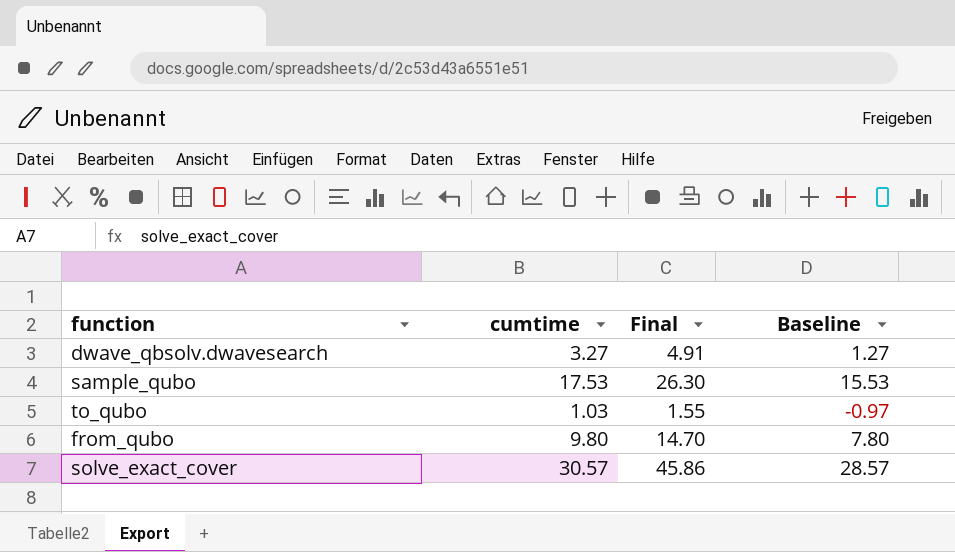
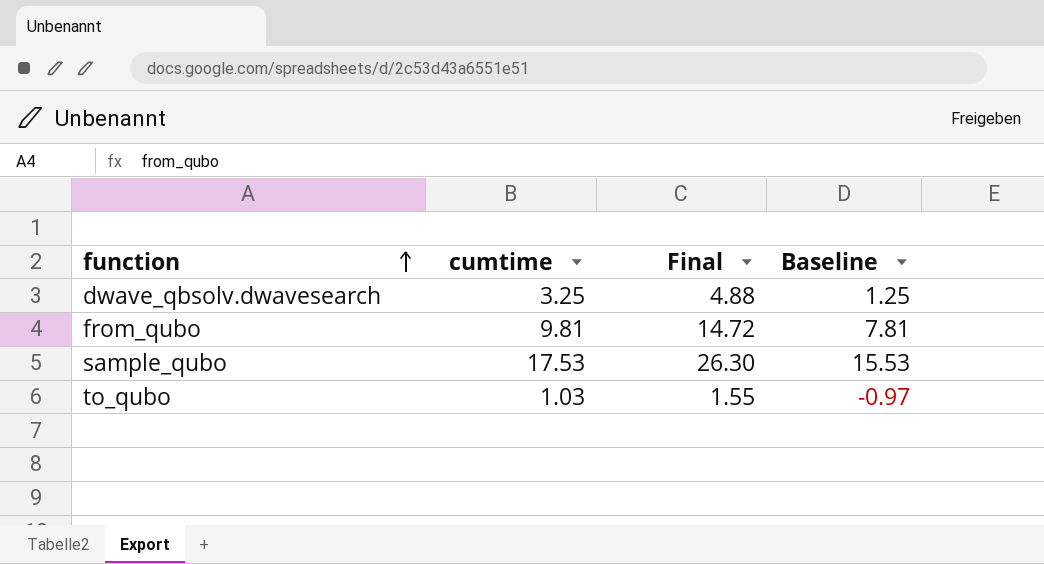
row order: none -> function ascending
row solve_exact_cover: 30.57 | 45.86 | 28.57 -> none
dwave_qbsolv.dwavesearch | cumtime: 3.27 -> 3.25
dwave_qbsolv.dwavesearch | Final: 4.91 -> 4.88
dwave_qbsolv.dwavesearch | Baseline: 1.27 -> 1.25
from_qubo | cumtime: 9.80 -> 9.81
from_qubo | Final: 14.70 -> 14.72
from_qubo | Baseline: 7.80 -> 7.81

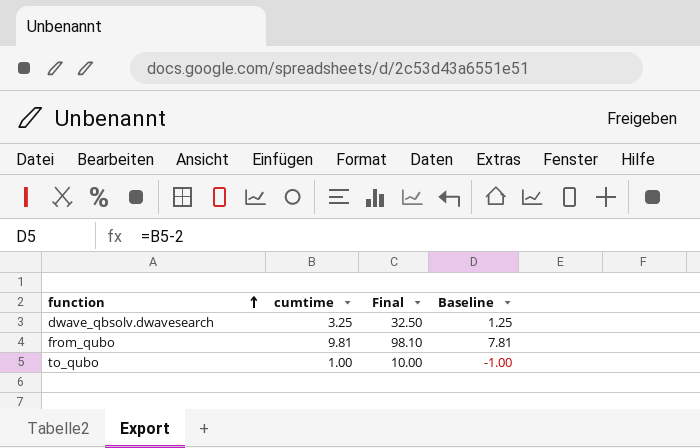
column Final | formula: [cumtime] * 1.5 -> [cumtime] * 10
row sample_qubo: 17.53 | 26.30 | 15.53 -> none
to_qubo | cumtime: 1.03 -> 1.00
to_qubo | Baseline: -0.97 -> -1.00

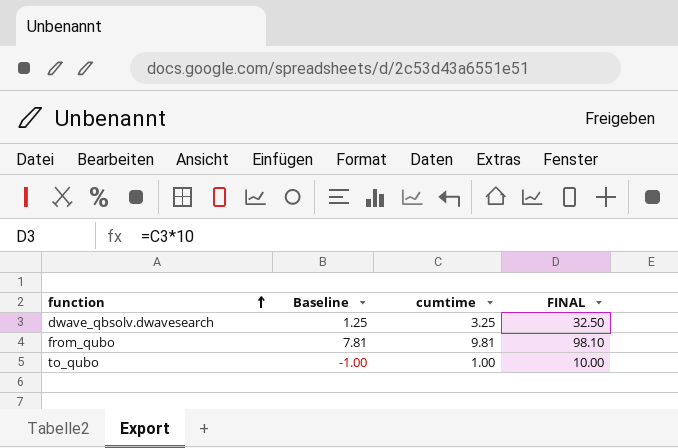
column Baseline | position: 4 -> 2
column name: Final -> FINAL

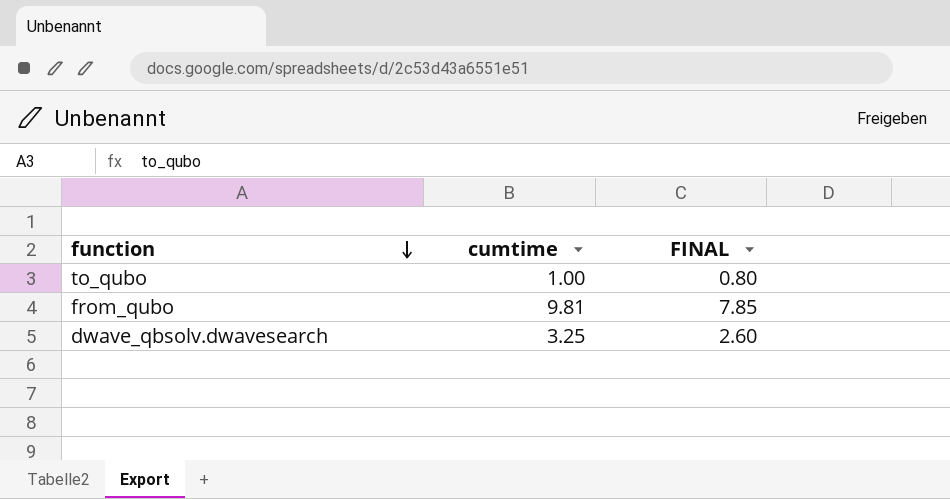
row order: function ascending -> function descending
column Baseline | formula: [cumtime] - 2 -> none
column FINAL | formula: [cumtime] * 10 -> [cumtime] * 0.8

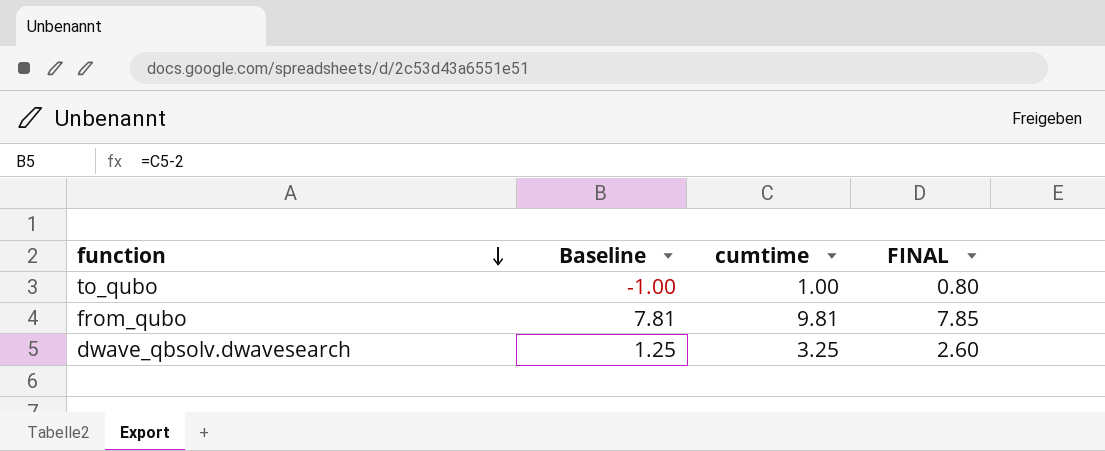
column Baseline | formula: none -> [cumtime] - 2

